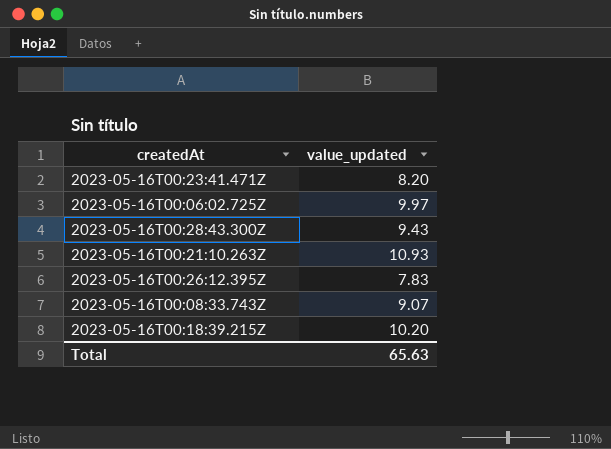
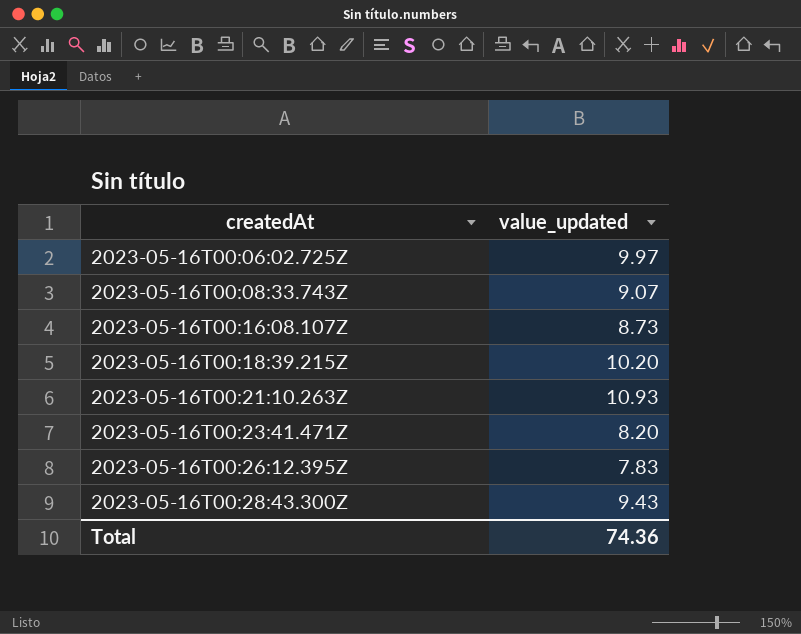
row order: none -> createdAt ascending
row 2023-05-16T00:16:08.107Z: none -> 8.73
Total | value_updated: 65.63 -> 74.36

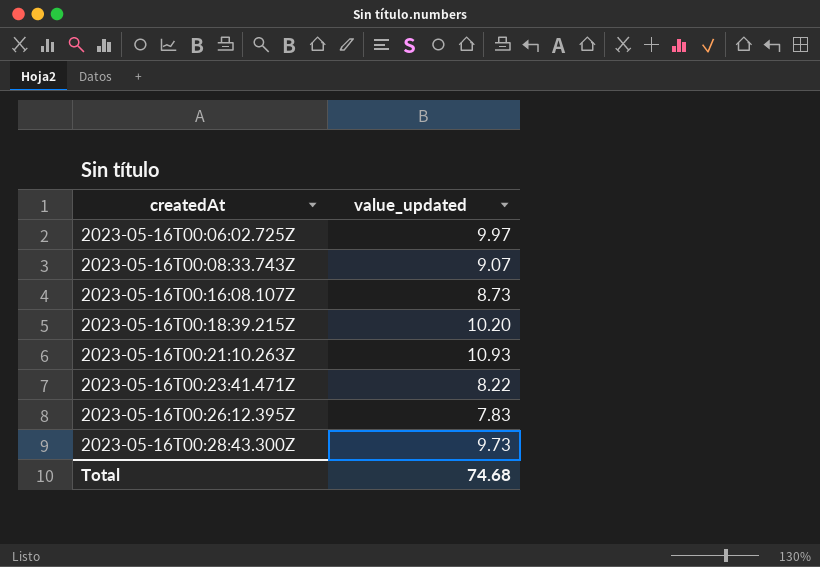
2023-05-16T00:23:41.471Z | value_updated: 8.20 -> 8.22
2023-05-16T00:28:43.300Z | value_updated: 9.43 -> 9.73
Total | value_updated: 74.36 -> 74.68

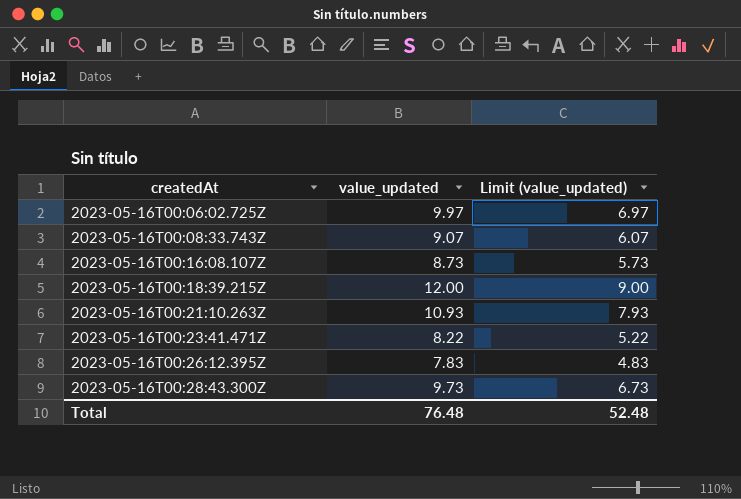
column Limit (value_updated) | formula: none -> [value_updated] - 3
2023-05-16T00:18:39.215Z | value_updated: 10.20 -> 12.00
Total | value_updated: 74.68 -> 76.48

